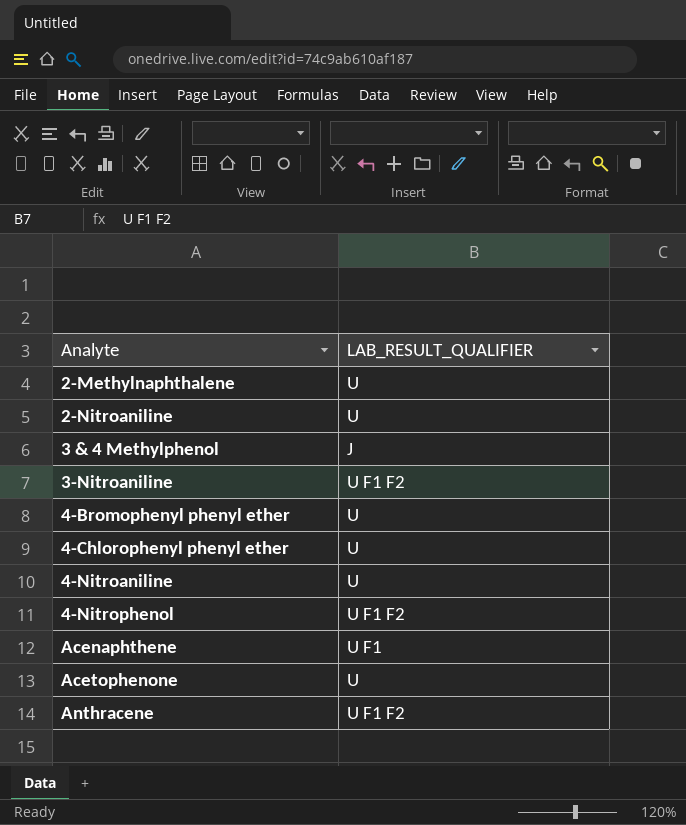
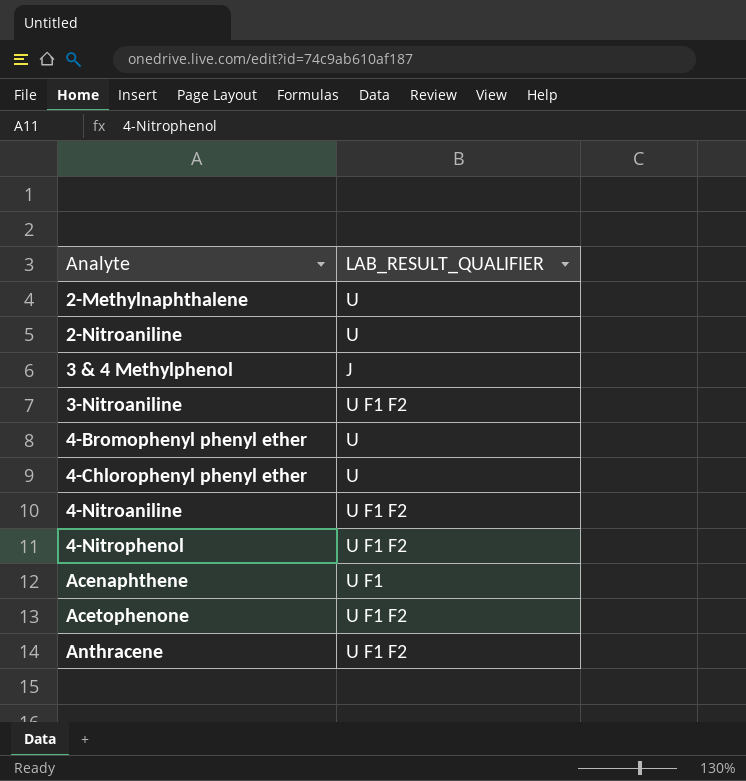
4-Nitroaniline | LAB_RESULT_QUALIFIER: U -> U F1 F2
Acetophenone | LAB_RESULT_QUALIFIER: U -> U F1 F2

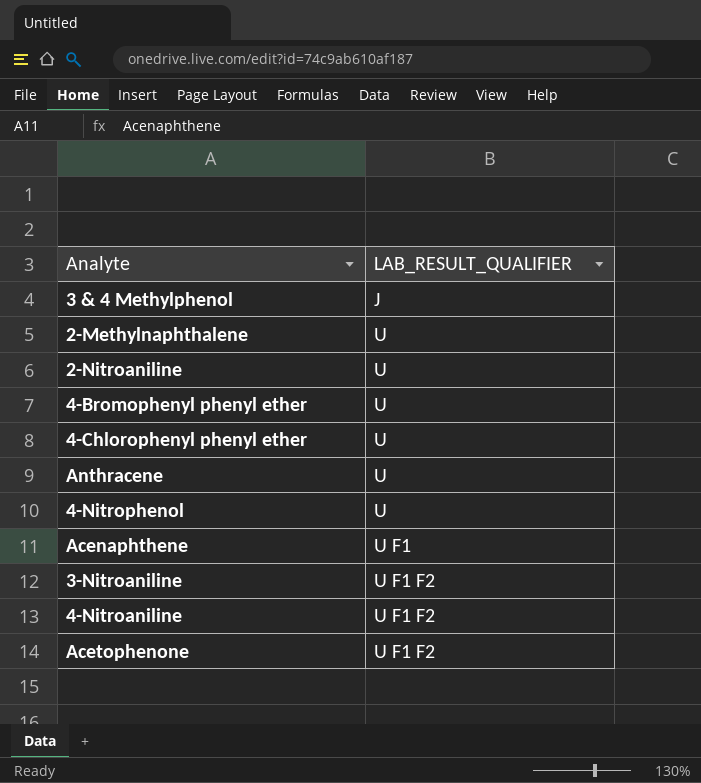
row order: Analyte ascending -> LAB_RESULT_QUALIFIER ascending
Anthracene | LAB_RESULT_QUALIFIER: U F1 F2 -> U
4-Nitrophenol | LAB_RESULT_QUALIFIER: U F1 F2 -> U

